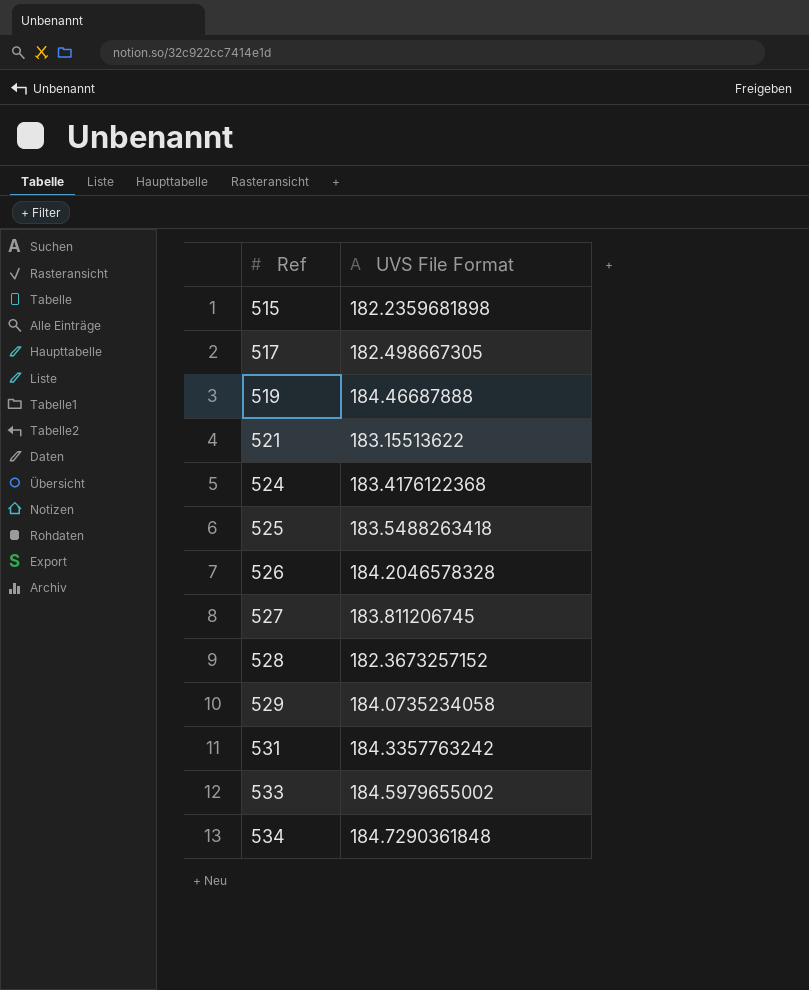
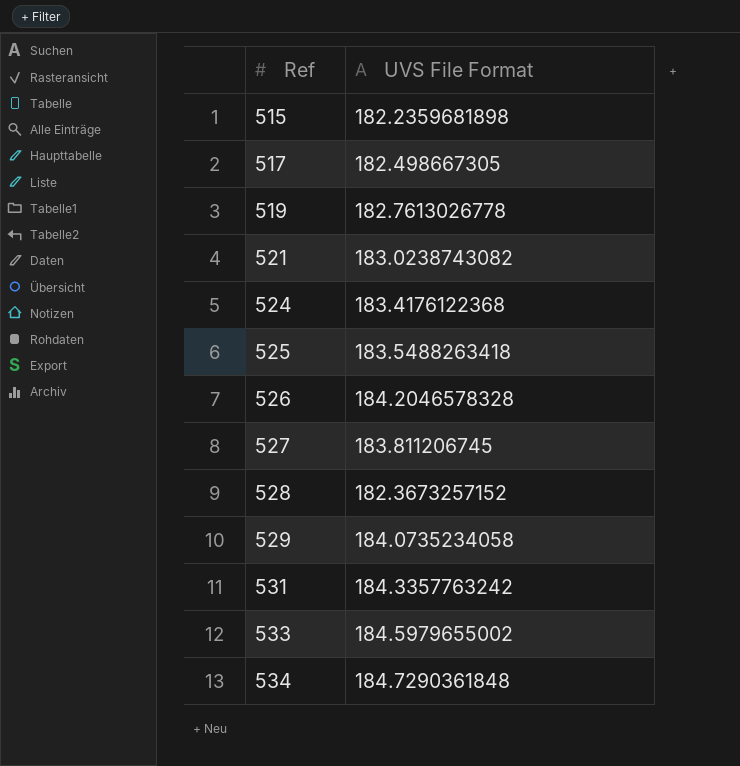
519 | UVS File Format: 184.46687888 -> 182.7613026778
521 | UVS File Format: 183.15513622 -> 183.0238743082

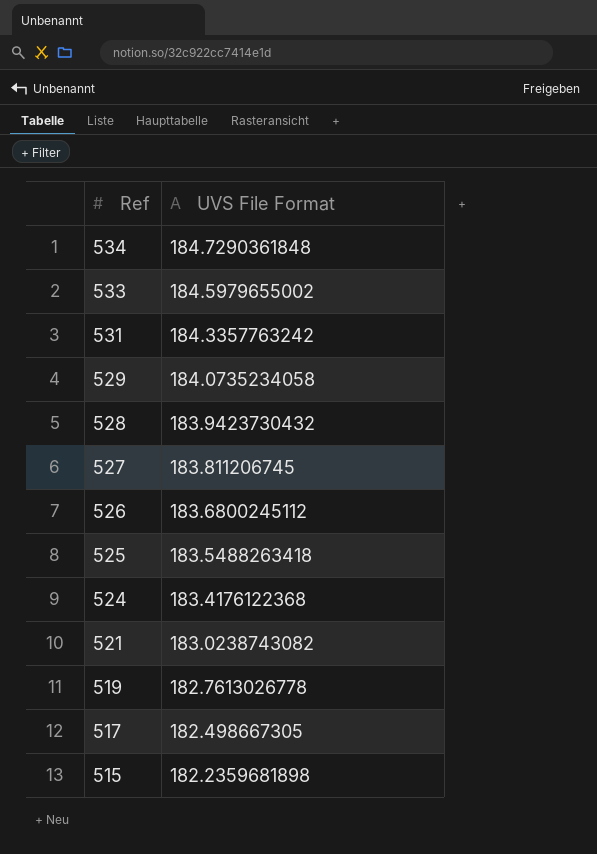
row order: Ref ascending -> Ref descending
528 | UVS File Format: 182.3673257152 -> 183.9423730432
526 | UVS File Format: 184.2046578328 -> 183.6800245112

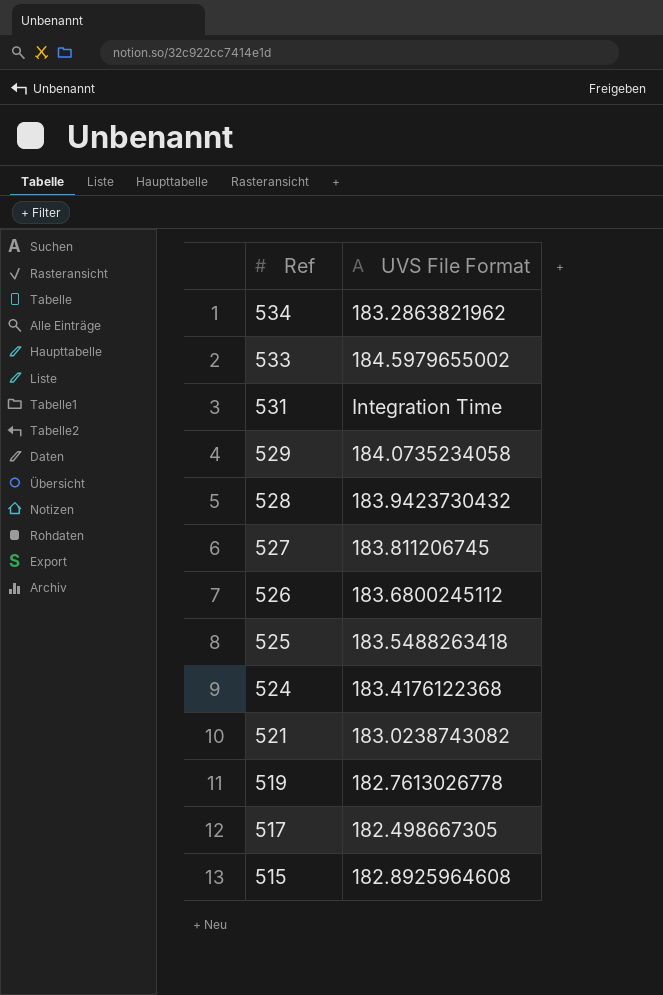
534 | UVS File Format: 184.7290361848 -> 183.2863821962
531 | UVS File Format: 184.3357763242 -> Integration Time
515 | UVS File Format: 182.2359681898 -> 182.8925964608

